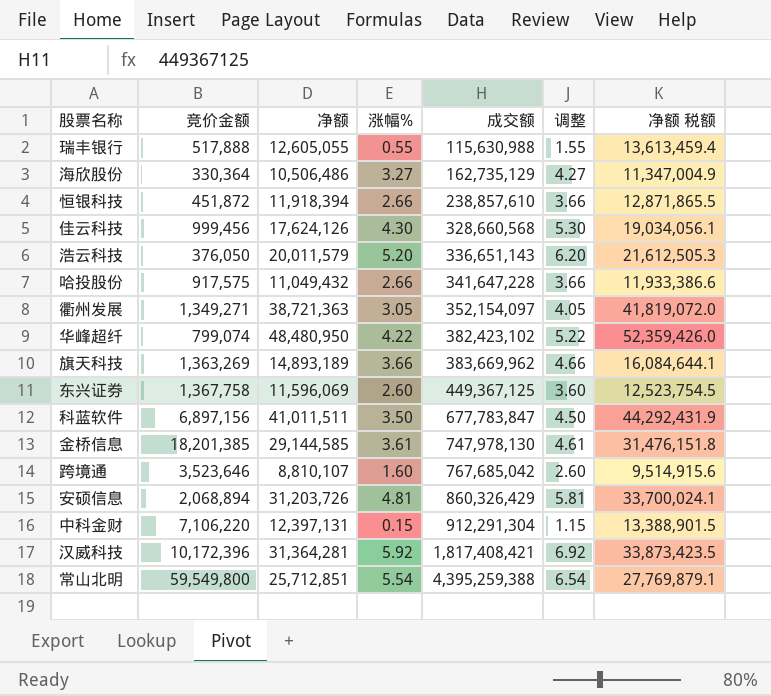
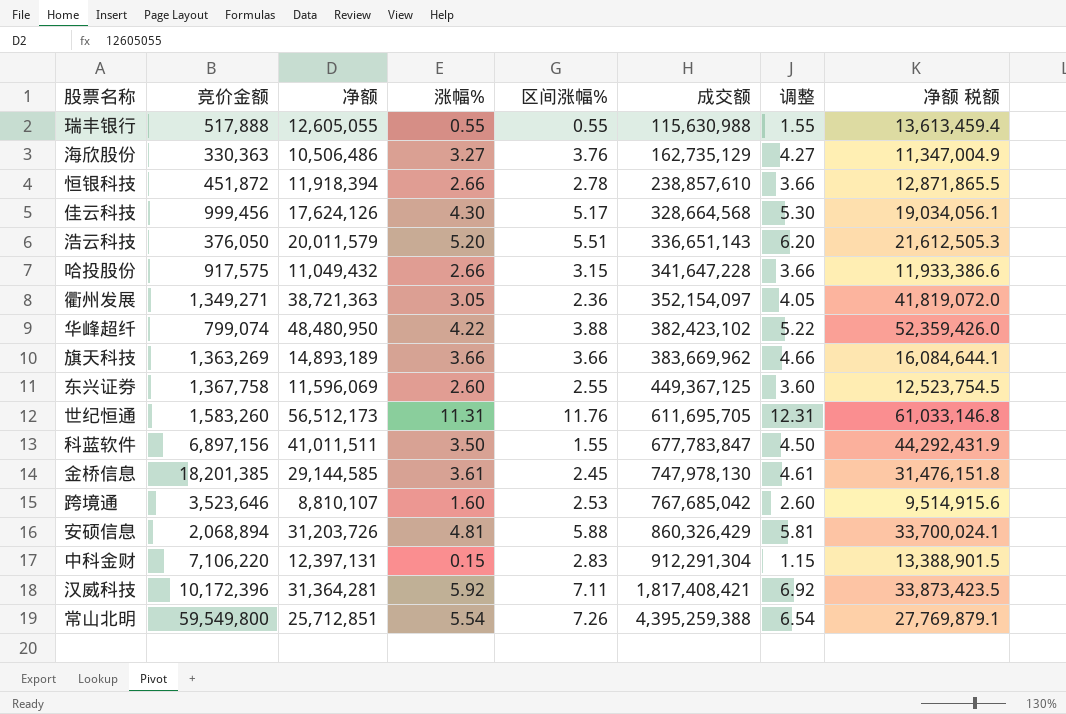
column 区间涨幅% | position: none -> 5
海欣股份 | 竞价金额: 330,364 -> 330,363
佳云科技 | 成交额: 328,660,568 -> 328,664,568
row 世纪恒通: none -> 1,583,260 | 56,512,173 | 11.31 | 11.76 | 611,695,705 | 12.31 | 61,033,146.8

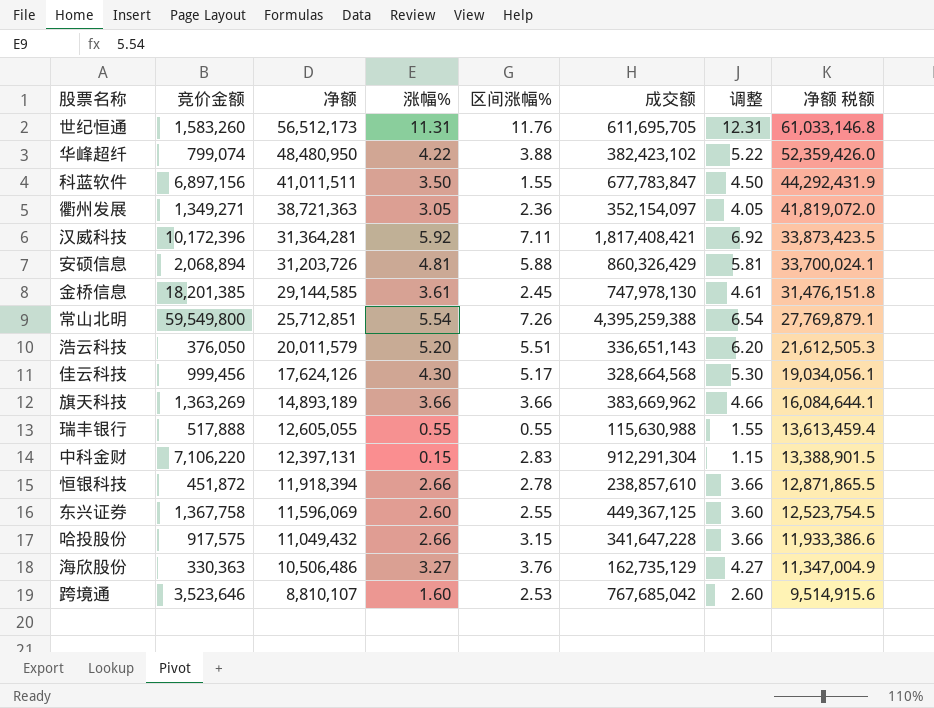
row order: 成交额 ascending -> 净额 descending

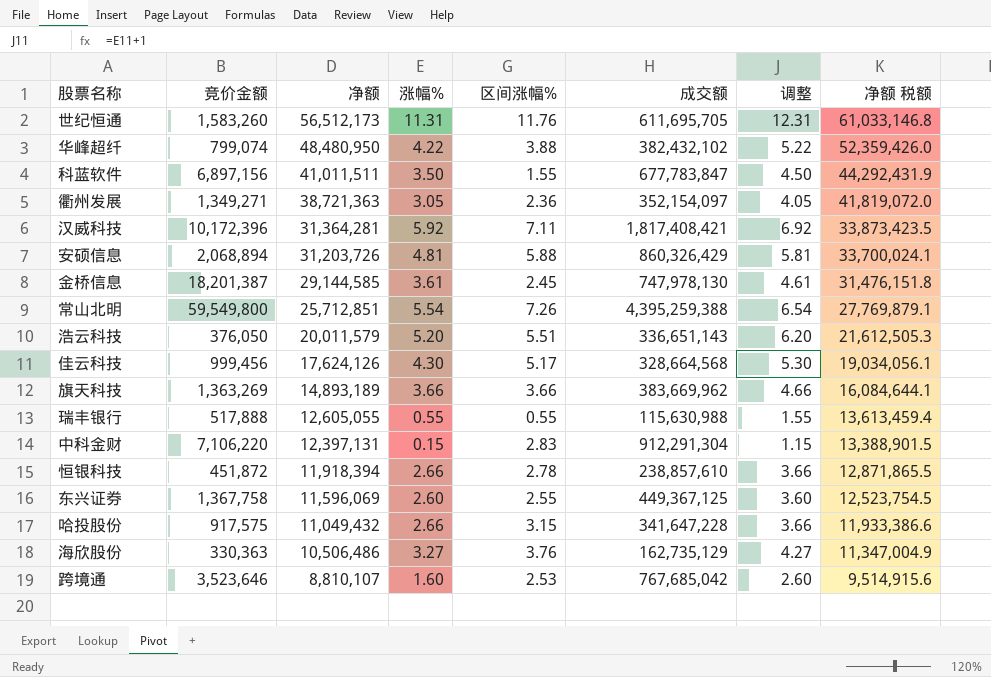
华峰超纤 | 成交额: 382,423,102 -> 382,432,102
金桥信息 | 竞价金额: 18,201,385 -> 18,201,387

